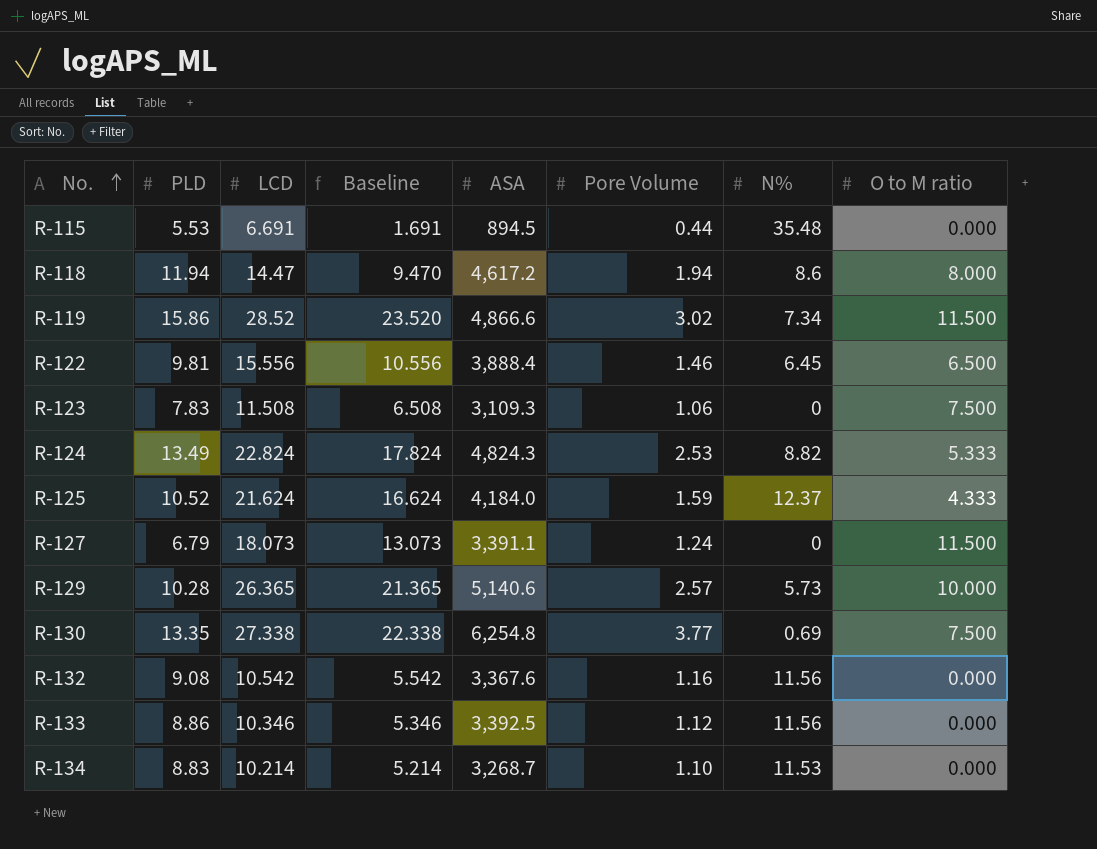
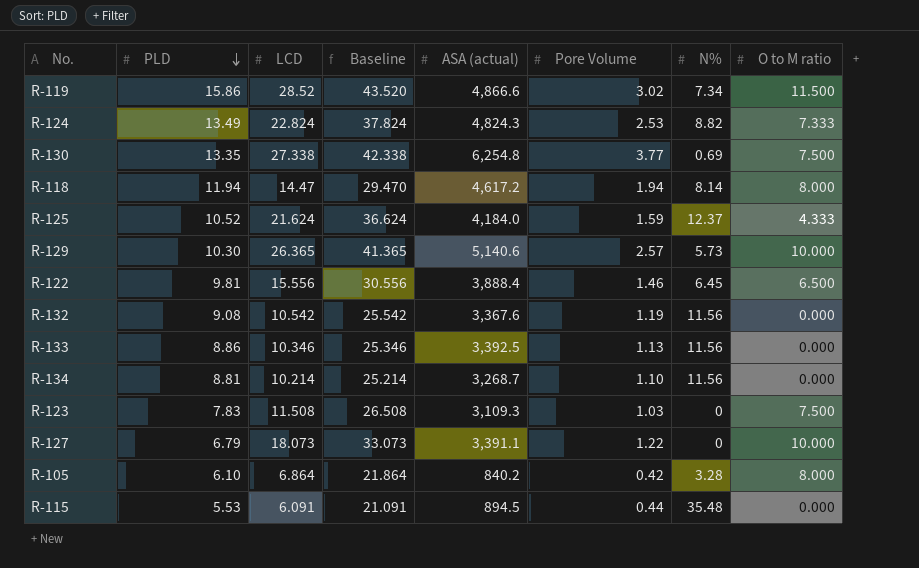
row order: No. ascending -> PLD descending
column Baseline | formula: [LCD] - 5 -> [LCD] + 15
column name: ASA -> ASA (actual)
R-124 | O to M ratio: 5.333 -> 7.333
R-118 | N%: 8.6 -> 8.14
R-129 | PLD: 10.28 -> 10.30
R-132 | Pore Volume: 1.16 -> 1.19
R-133 | Pore Volume: 1.12 -> 1.13
R-134 | PLD: 8.83 -> 8.81
R-134 | N%: 11.53 -> 11.56
R-123 | Pore Volume: 1.06 -> 1.03
R-127 | Pore Volume: 1.24 -> 1.22
R-127 | O to M ratio: 11.500 -> 10.000
row R-105: none -> 6.10 | 6.864 | 21.864 | 840.2 | 0.42 | 3.28 | 8.000
R-115 | LCD: 6.691 -> 6.091

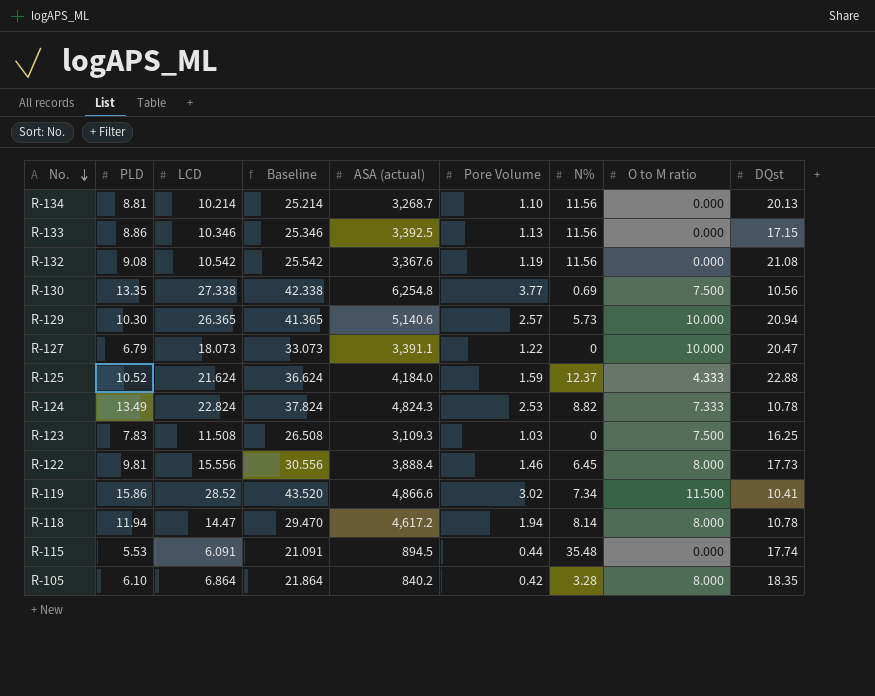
row order: PLD descending -> No. descending
column DQst | position: none -> 9
R-122 | O to M ratio: 6.500 -> 8.000

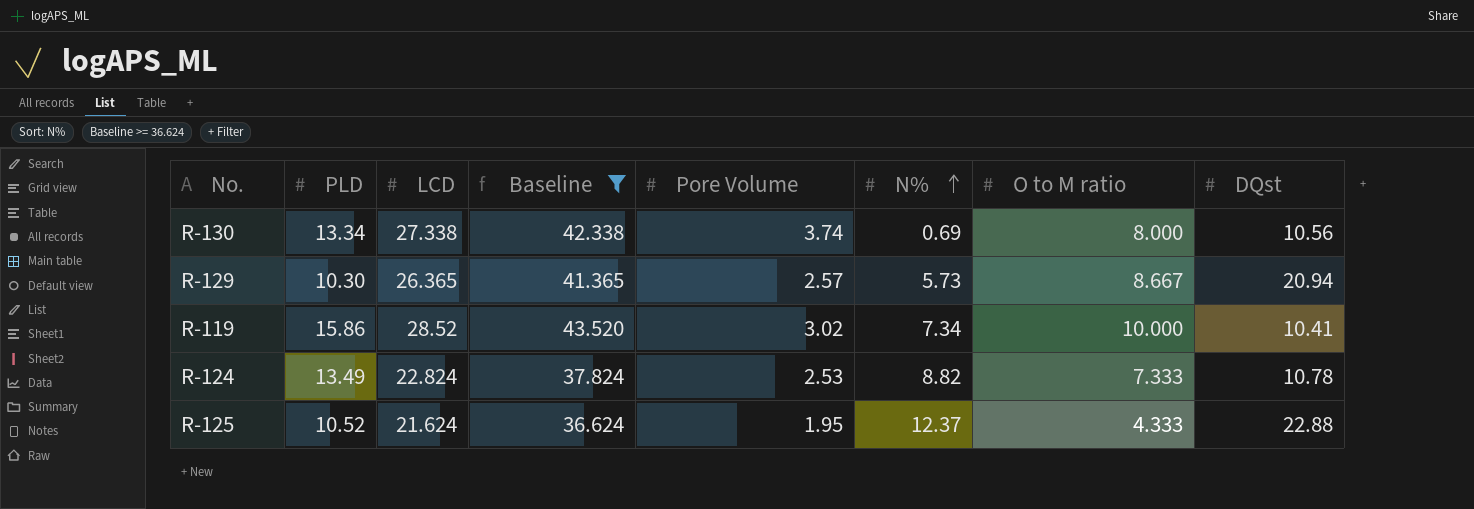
filter: none -> Baseline >= 36.624
row order: No. descending -> N% ascending
column ASA (actual) | position: 5 -> none
R-130 | PLD: 13.35 -> 13.34
R-130 | Pore Volume: 3.77 -> 3.74
R-130 | O to M ratio: 7.500 -> 8.000
R-129 | O to M ratio: 10.000 -> 8.667
R-119 | O to M ratio: 11.500 -> 10.000
R-125 | Pore Volume: 1.59 -> 1.95

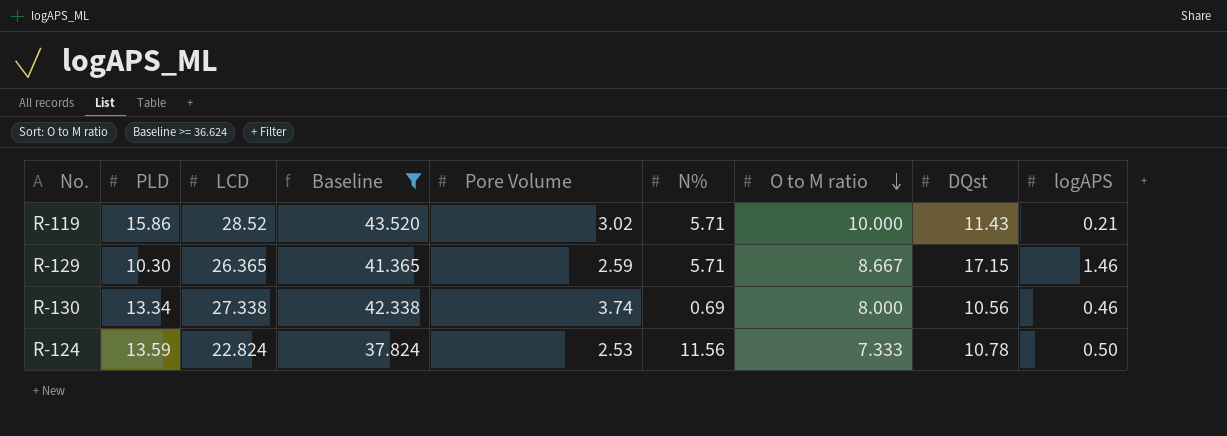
row order: N% ascending -> O to M ratio descending
column logAPS | position: none -> 9
row R-125: 10.52 | 21.624 | 36.624 | 1.95 | 12.37 | 4.333 | 22.88 -> none
R-119 | N%: 7.34 -> 5.71
R-119 | DQst: 10.41 -> 11.43
R-129 | Pore Volume: 2.57 -> 2.59
R-129 | N%: 5.73 -> 5.71
R-129 | DQst: 20.94 -> 17.15
R-124 | PLD: 13.49 -> 13.59
R-124 | N%: 8.82 -> 11.56

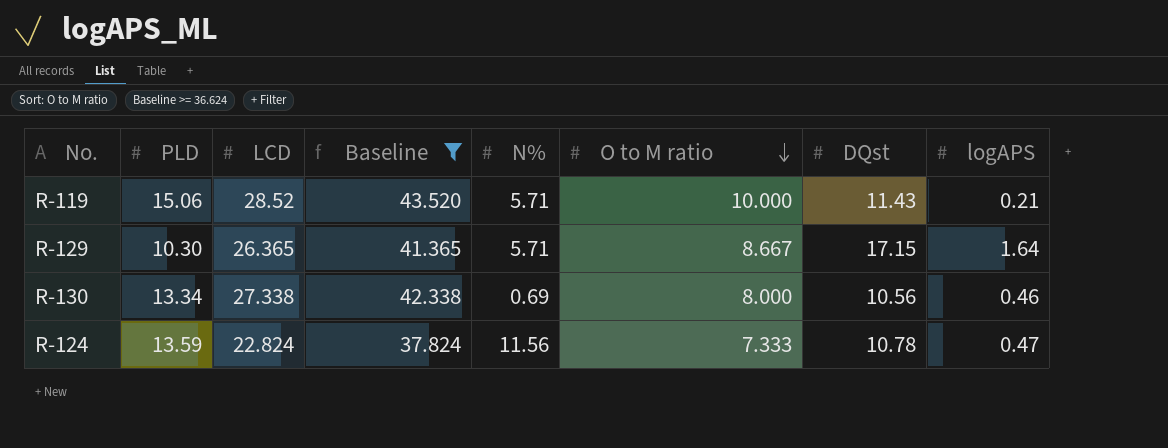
column Pore Volume | position: 5 -> none
R-119 | PLD: 15.86 -> 15.06
R-129 | logAPS: 1.46 -> 1.64
R-124 | logAPS: 0.50 -> 0.47

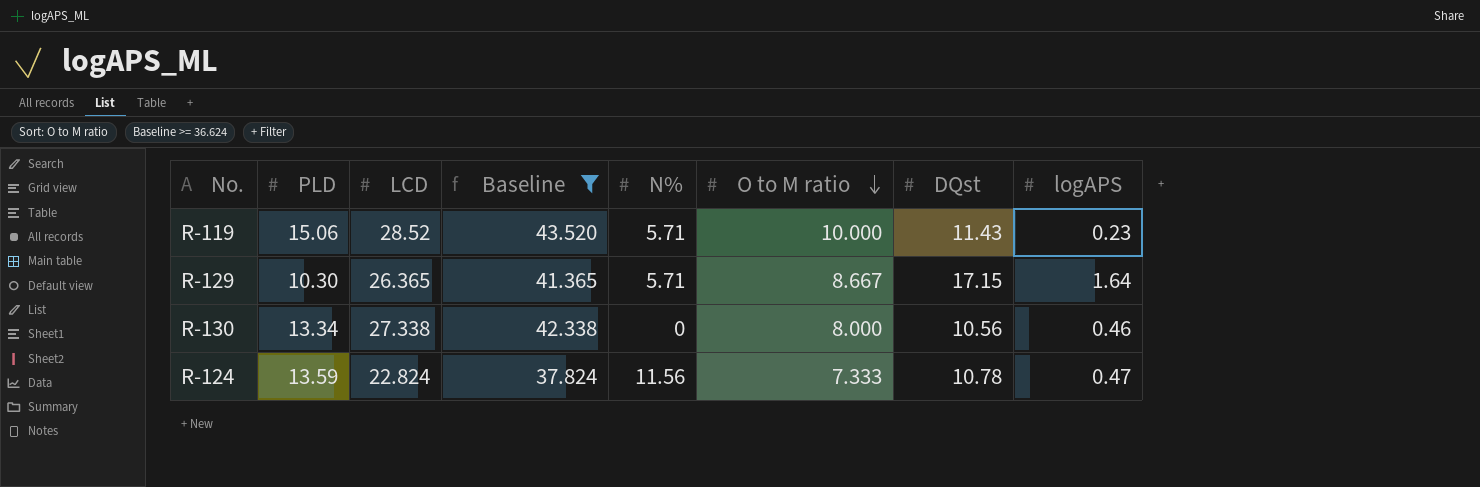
R-119 | logAPS: 0.21 -> 0.23
R-130 | N%: 0.69 -> 0

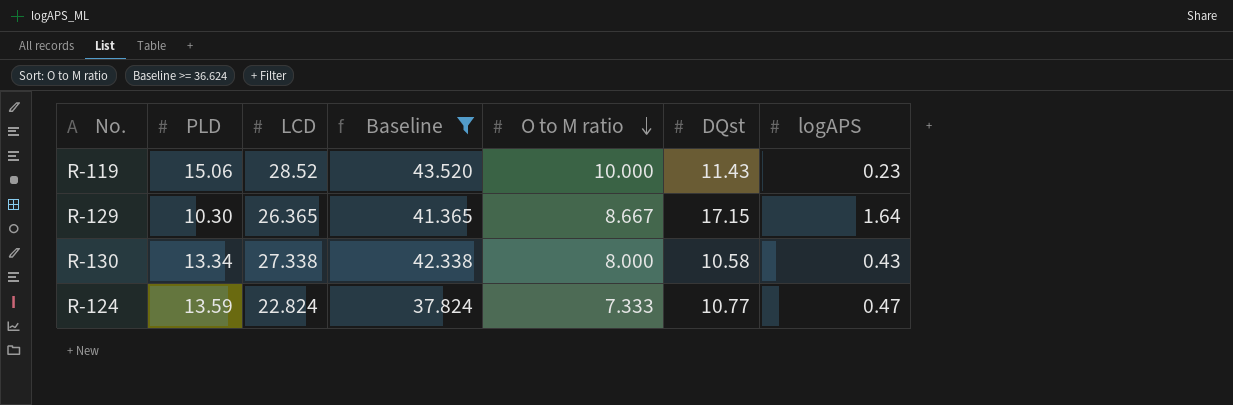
column N% | position: 5 -> none
R-130 | DQst: 10.56 -> 10.58
R-130 | logAPS: 0.46 -> 0.43
R-124 | DQst: 10.78 -> 10.77

